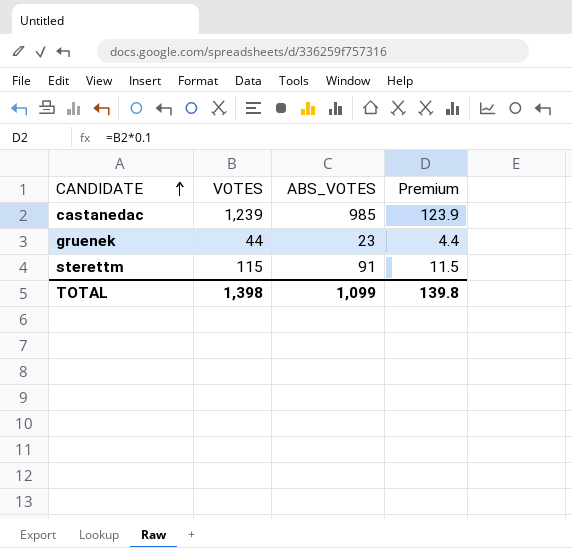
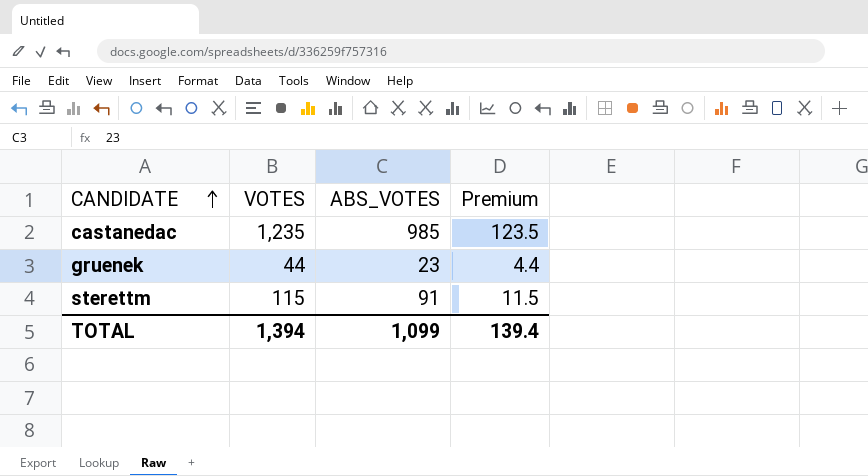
castanedac | VOTES: 1,239 -> 1,235
castanedac | Premium: 123.9 -> 123.5
TOTAL | VOTES: 1,398 -> 1,394
TOTAL | Premium: 139.8 -> 139.4

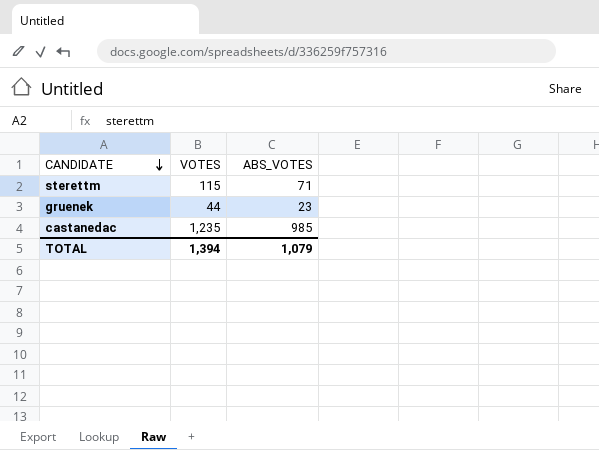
row order: CANDIDATE ascending -> CANDIDATE descending
column Premium | formula: [VOTES] * 0.1 -> none
sterettm | ABS_VOTES: 91 -> 71
TOTAL | ABS_VOTES: 1,099 -> 1,079

